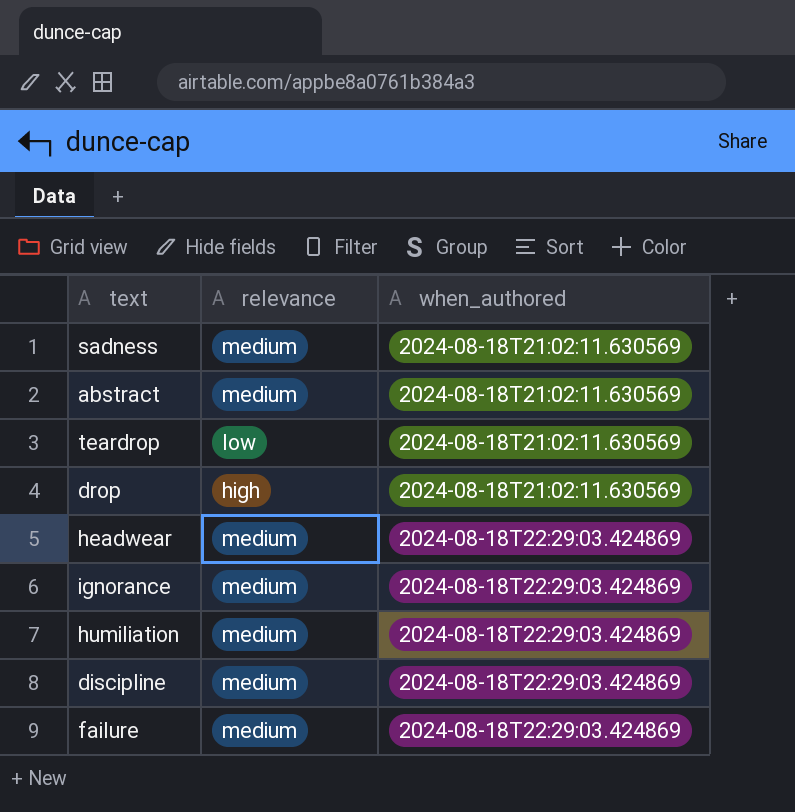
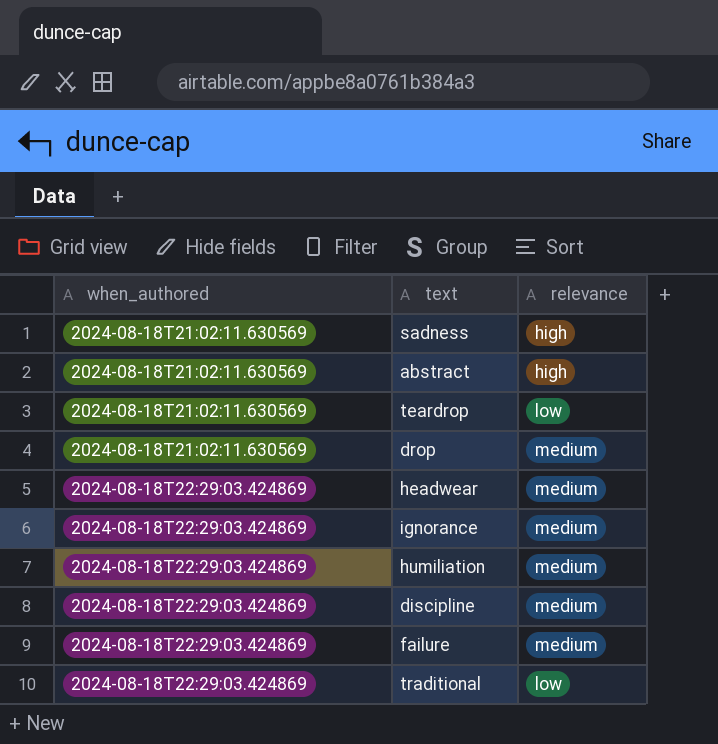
column when_authored | position: 3 -> 1
sadness | relevance: medium -> high
abstract | relevance: medium -> high
drop | relevance: high -> medium
row traditional: none -> 2024-08-18T22:29:03.424869 | low

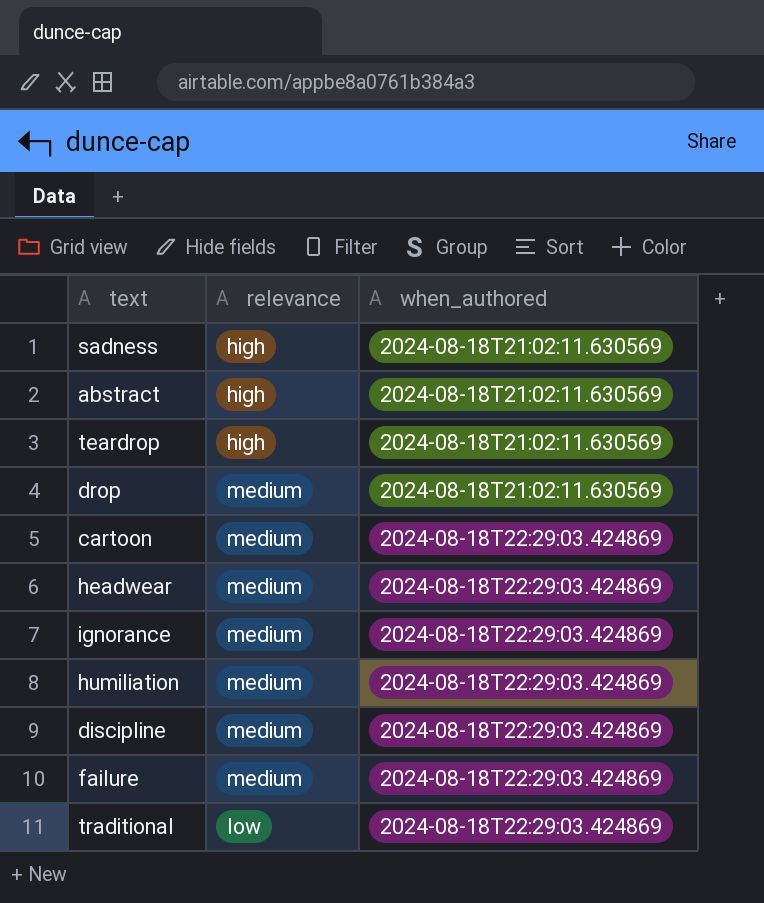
column when_authored | position: 1 -> 3
teardrop | relevance: low -> high
row cartoon: none -> medium | 2024-08-18T22:29:03.424869

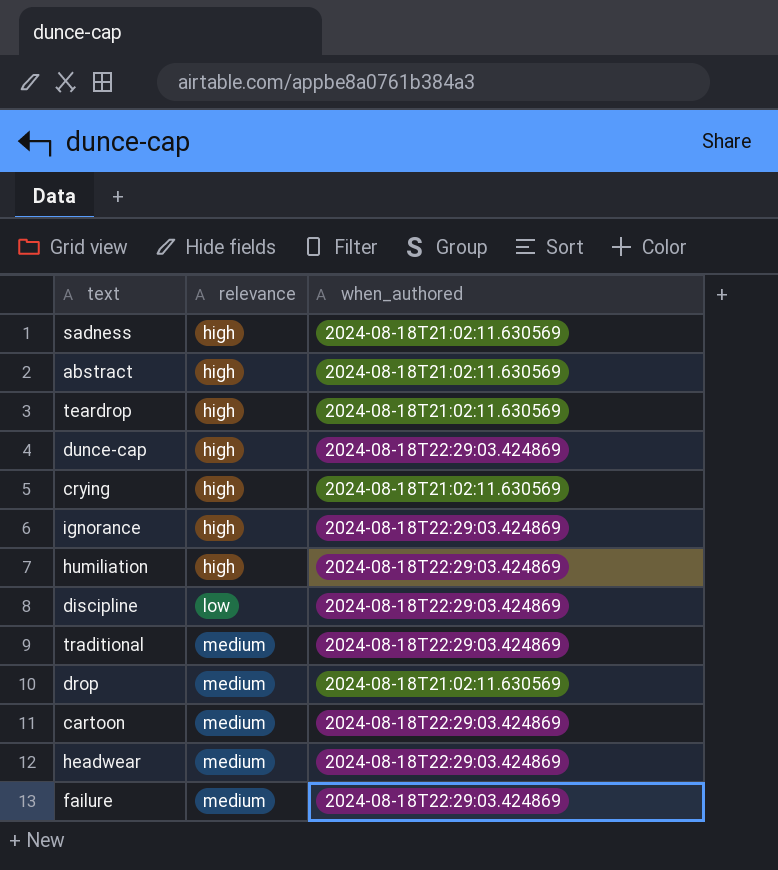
row order: when_authored ascending -> relevance ascending
row dunce-cap: none -> high | 2024-08-18T22:29:03.424869
row crying: none -> high | 2024-08-18T21:02:11.630569
ignorance | relevance: medium -> high
humiliation | relevance: medium -> high
discipline | relevance: medium -> low
traditional | relevance: low -> medium

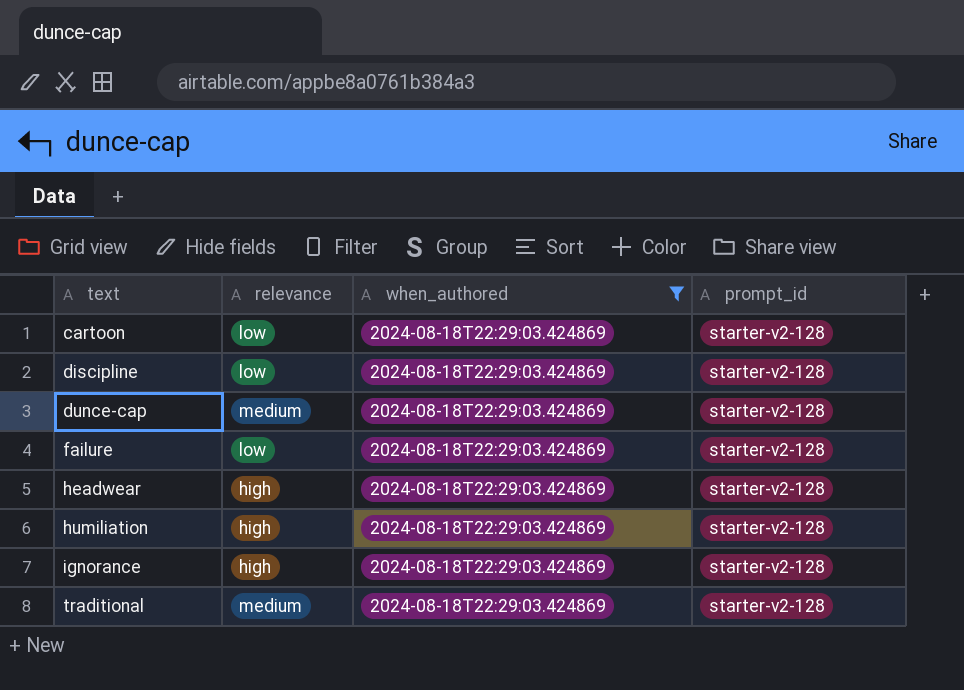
filter: none -> when_authored = 2024-08-18T22:29:03.424869
row order: relevance ascending -> text ascending
column prompt_id | position: none -> 4
cartoon | relevance: medium -> low
dunce-cap | relevance: high -> medium
failure | relevance: medium -> low
headwear | relevance: medium -> high

